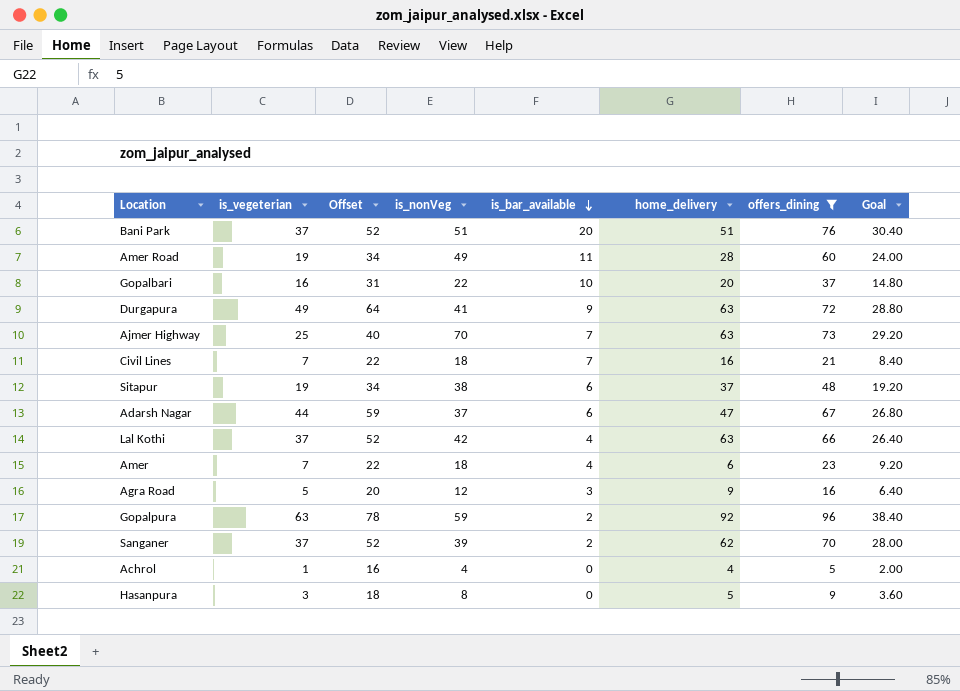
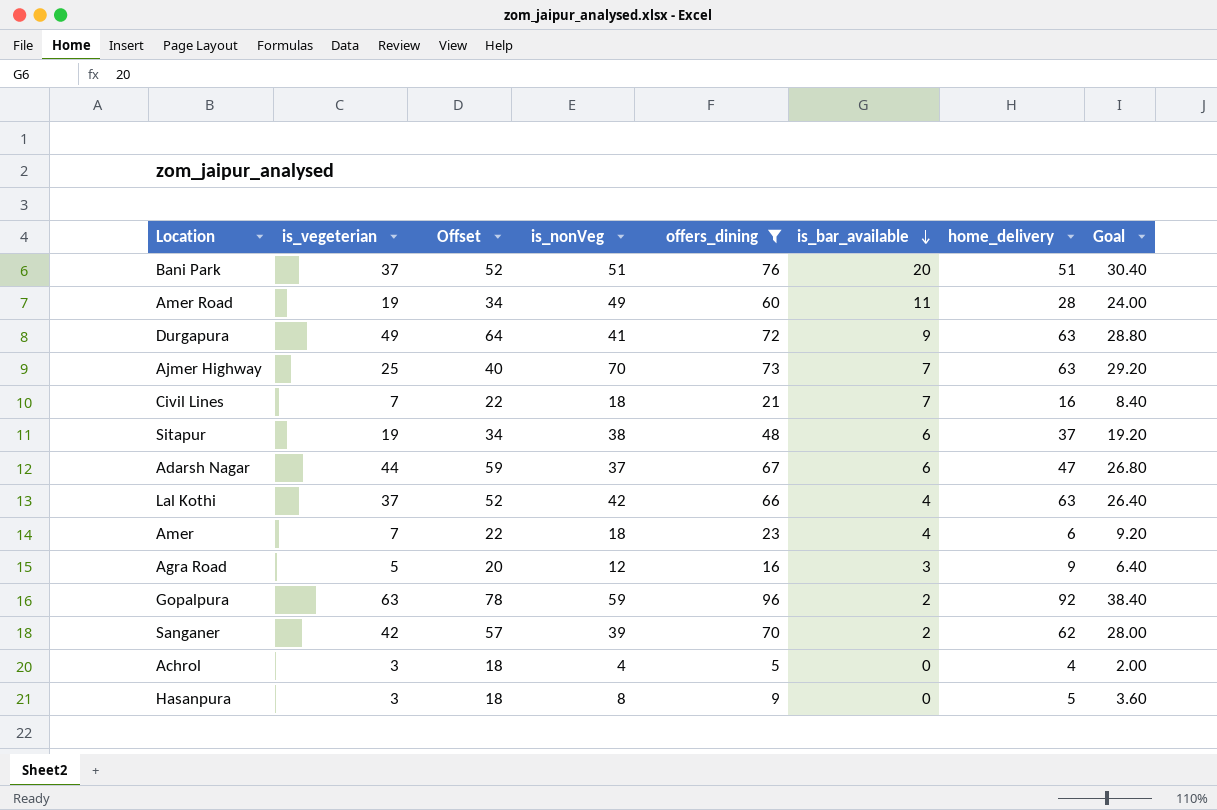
column offers_dining | position: 7 -> 5
row Gopalbari: 16 | 31 | 22 | 10 | 20 | 37 | 14.80 -> none
Sanganer | is_vegeterian: 37 -> 42
Sanganer | Offset: 52 -> 57
Achrol | is_vegeterian: 1 -> 3
Achrol | Offset: 16 -> 18

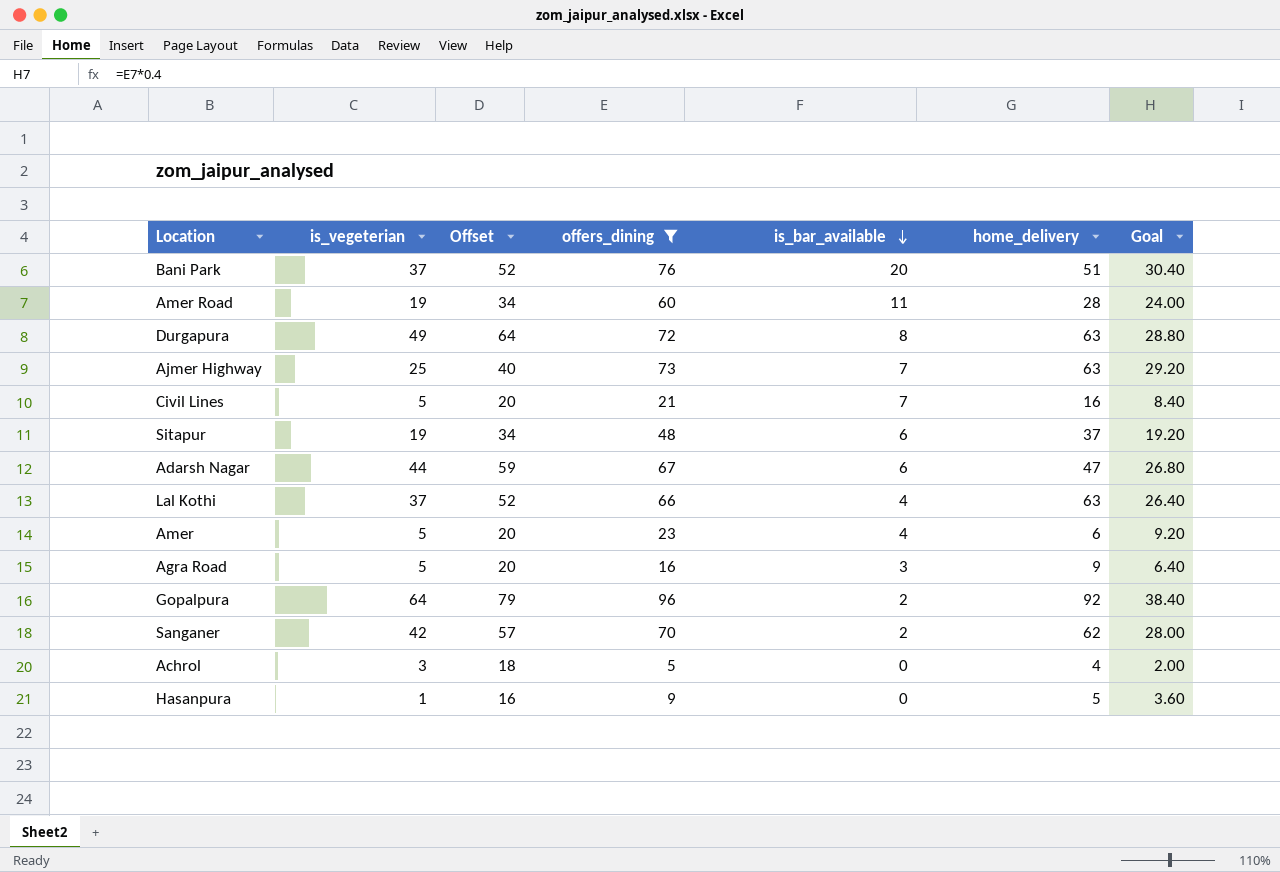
column is_nonVeg | position: 4 -> none
Durgapura | is_bar_available: 9 -> 8
Civil Lines | is_vegeterian: 7 -> 5
Civil Lines | Offset: 22 -> 20
Amer | is_vegeterian: 7 -> 5
Amer | Offset: 22 -> 20
Gopalpura | is_vegeterian: 63 -> 64
Gopalpura | Offset: 78 -> 79
Hasanpura | is_vegeterian: 3 -> 1
Hasanpura | Offset: 18 -> 16

